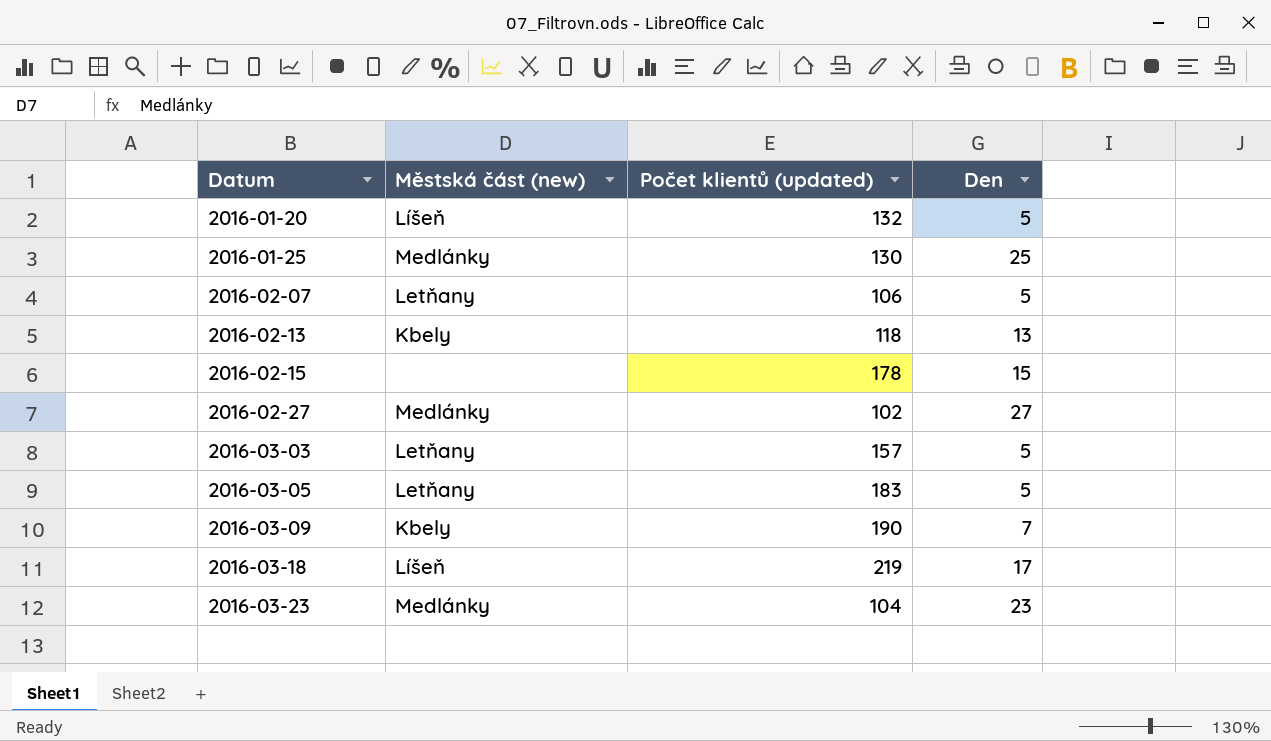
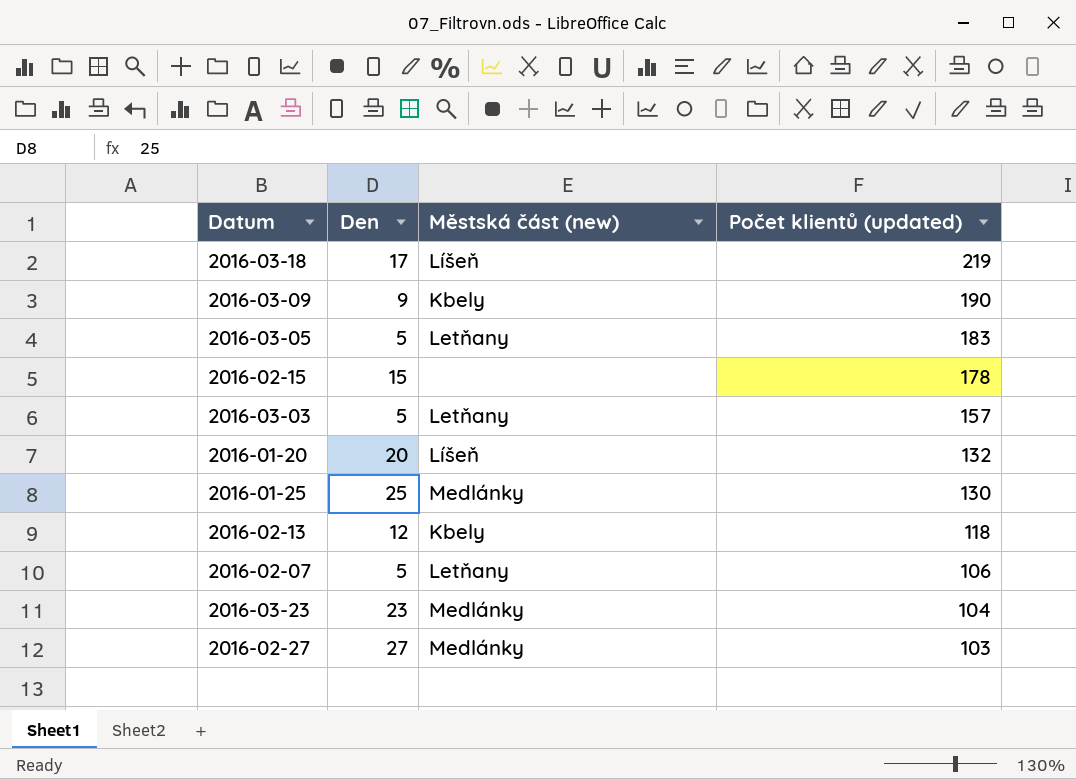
row order: Datum ascending -> Počet klientů (updated) descending
column Den | position: 4 -> 2
2016-03-09 | Den: 7 -> 9
2016-01-20 | Den: 5 -> 20
2016-02-13 | Den: 13 -> 12
2016-02-27 | Počet klientů (updated): 102 -> 103

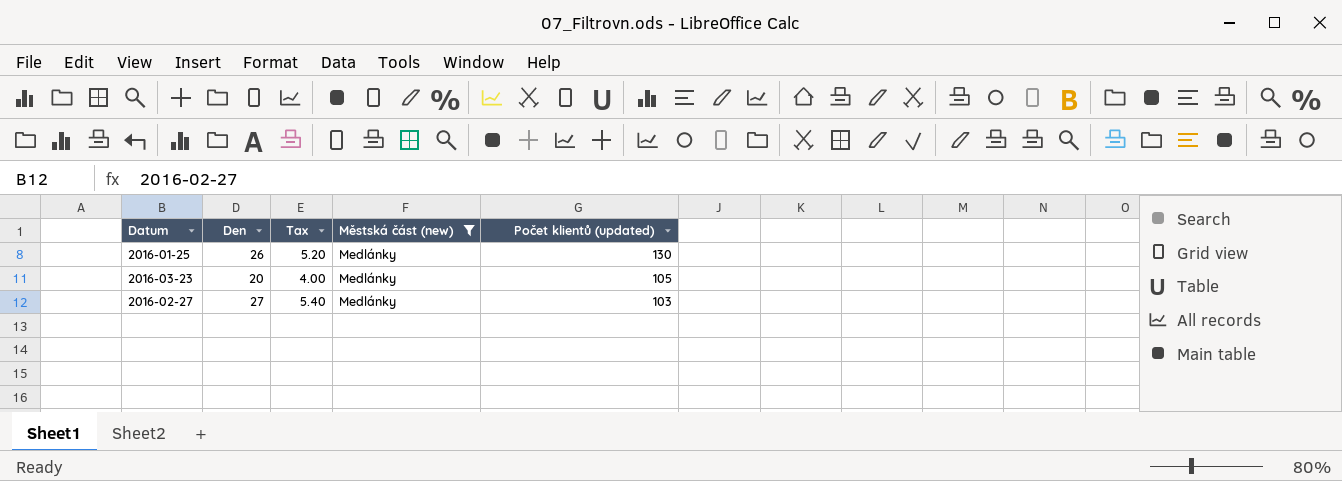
filter: none -> Městská část (new) = Medlánky
column Tax | formula: none -> [Den] * 0.2
2016-01-25 | Den: 25 -> 26
2016-03-23 | Den: 23 -> 20
2016-03-23 | Počet klientů (updated): 104 -> 105

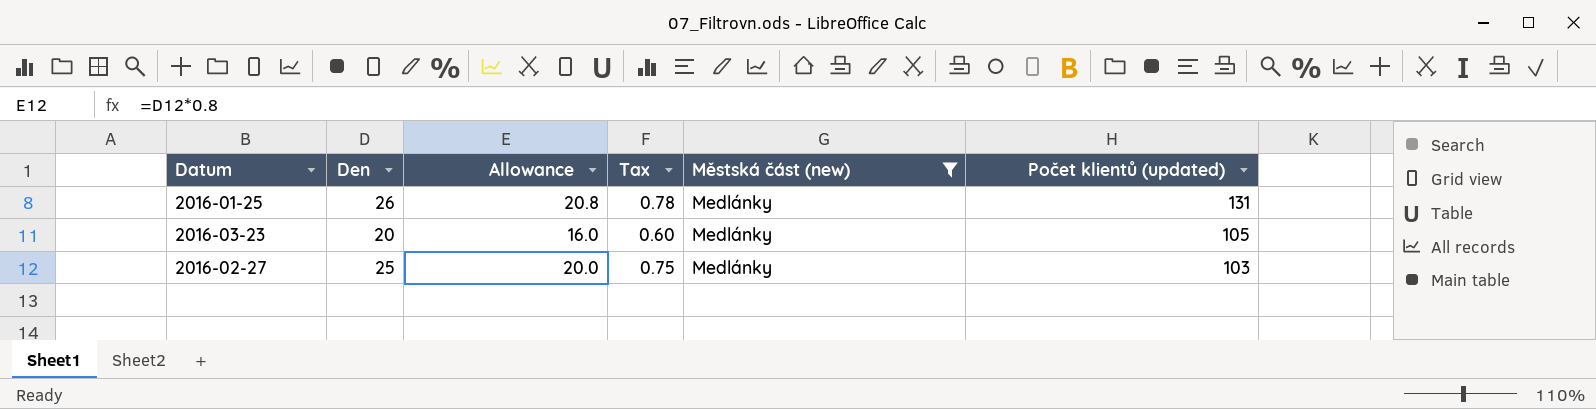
column Allowance | formula: none -> [Den] * 0.8
column Tax | formula: [Den] * 0.2 -> [Den] * 0.03
2016-01-25 | Počet klientů (updated): 130 -> 131
2016-02-27 | Den: 27 -> 25

